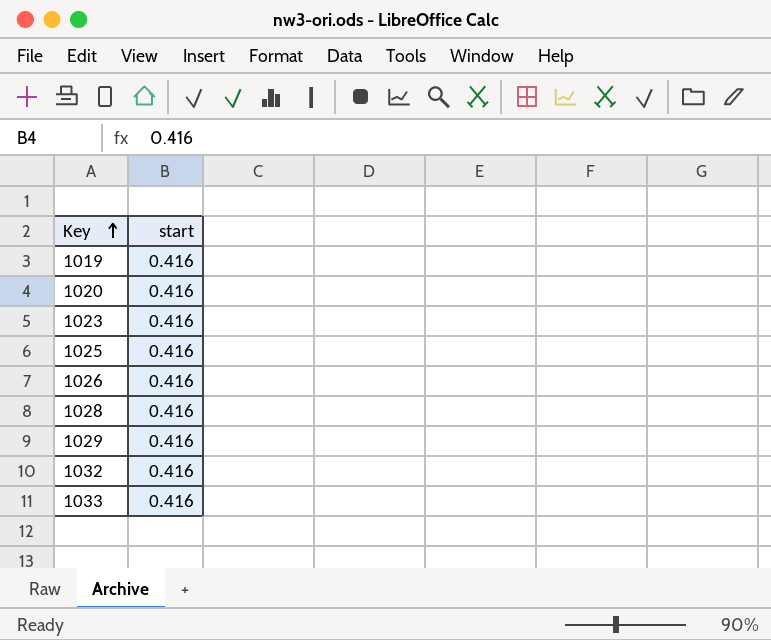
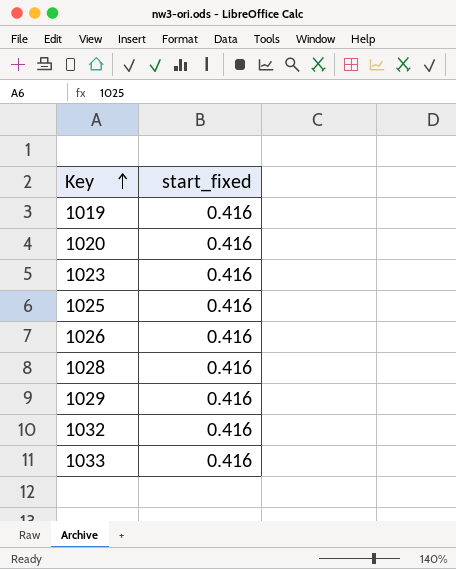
column name: start -> start_fixed

